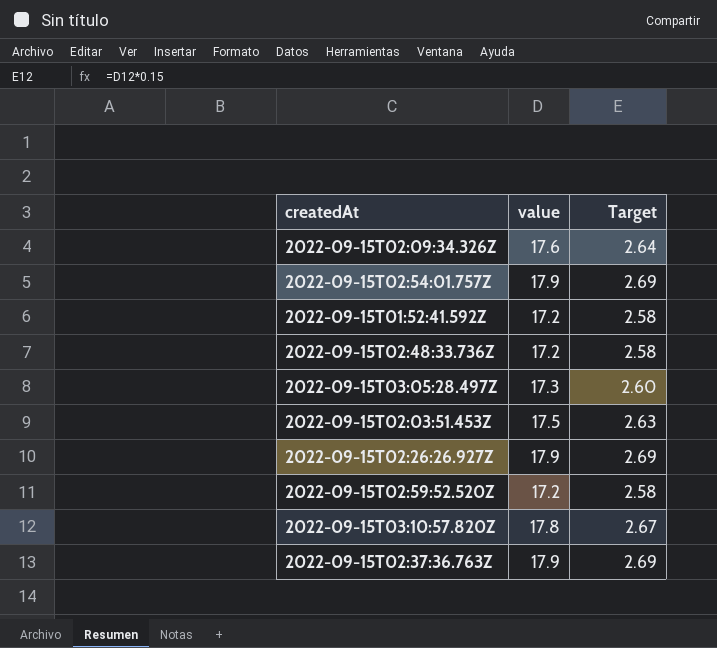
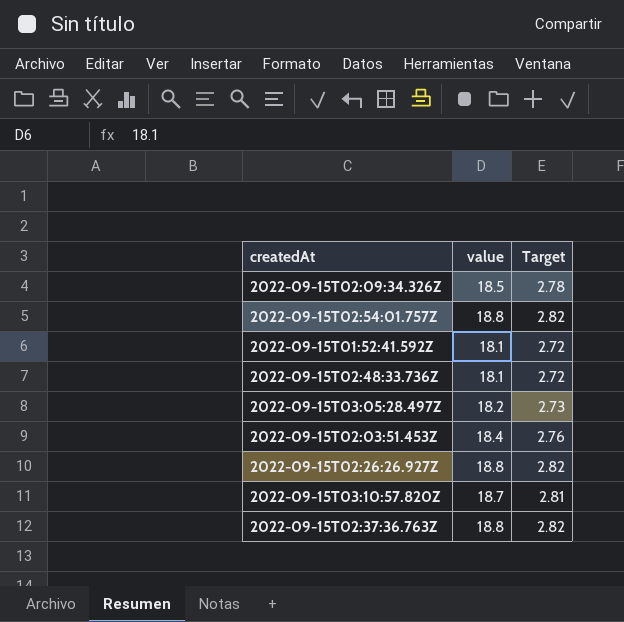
row 2022-09-15T02:59:52.520Z: 17.2 | 2.58 -> none
2022-09-15T02:09:34.326Z | value: 17.6 -> 18.5
2022-09-15T02:09:34.326Z | Target: 2.64 -> 2.78
2022-09-15T02:54:01.757Z | value: 17.9 -> 18.8
2022-09-15T02:54:01.757Z | Target: 2.69 -> 2.82
2022-09-15T01:52:41.592Z | value: 17.2 -> 18.1
2022-09-15T01:52:41.592Z | Target: 2.58 -> 2.72
2022-09-15T02:48:33.736Z | value: 17.2 -> 18.1
2022-09-15T02:48:33.736Z | Target: 2.58 -> 2.72
2022-09-15T03:05:28.497Z | value: 17.3 -> 18.2
2022-09-15T03:05:28.497Z | Target: 2.60 -> 2.73
2022-09-15T02:03:51.453Z | value: 17.5 -> 18.4
2022-09-15T02:03:51.453Z | Target: 2.63 -> 2.76
2022-09-15T02:26:26.927Z | value: 17.9 -> 18.8
2022-09-15T02:26:26.927Z | Target: 2.69 -> 2.82
2022-09-15T03:10:57.820Z | value: 17.8 -> 18.7
2022-09-15T03:10:57.820Z | Target: 2.67 -> 2.81
2022-09-15T02:37:36.763Z | value: 17.9 -> 18.8
2022-09-15T02:37:36.763Z | Target: 2.69 -> 2.82

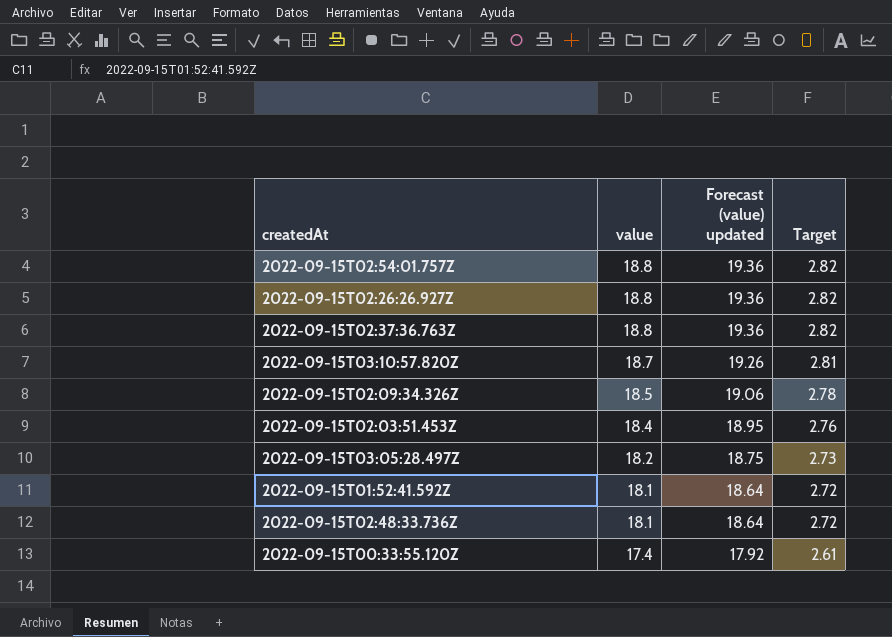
row order: none -> value descending
column Forecast (value) updated | formula: none -> [value] * 1.03
row 2022-09-15T00:33:55.120Z: none -> 17.4 | 17.92 | 2.61

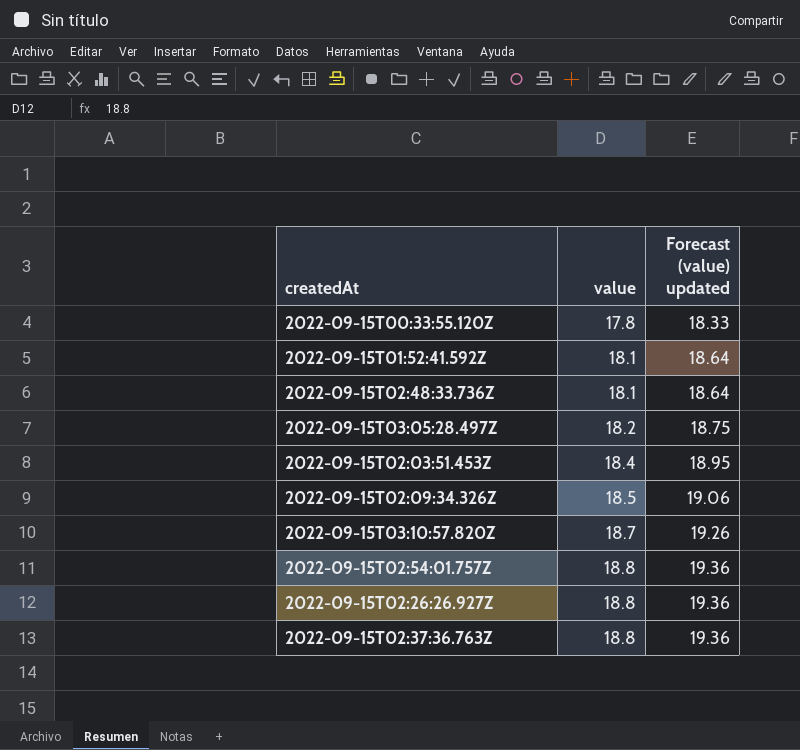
row order: value descending -> value ascending
column Target | formula: [value] * 0.15 -> none
2022-09-15T00:33:55.120Z | value: 17.4 -> 17.8
2022-09-15T00:33:55.120Z | Forecast (value) updated: 17.92 -> 18.33

